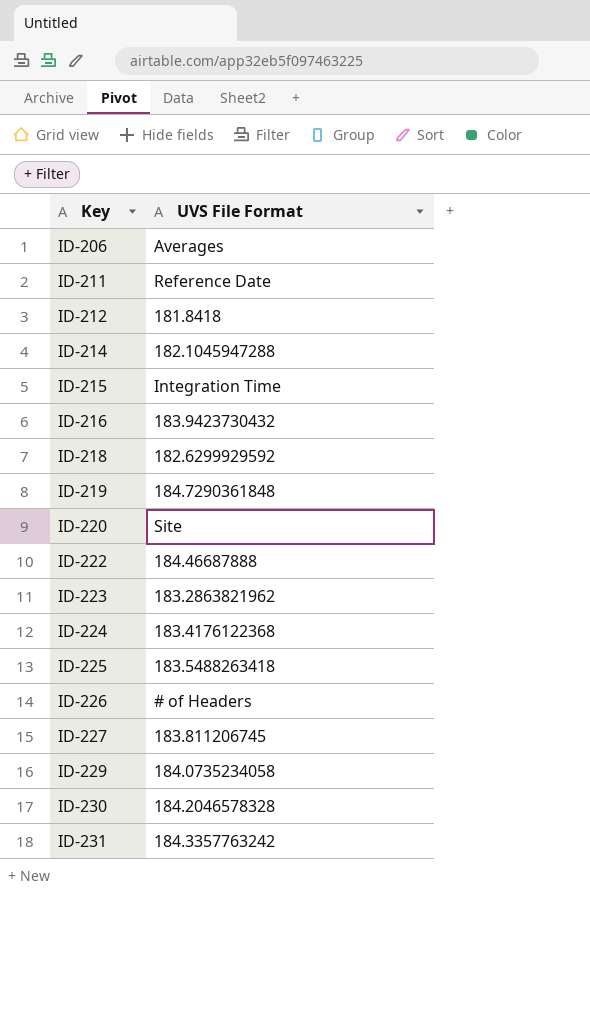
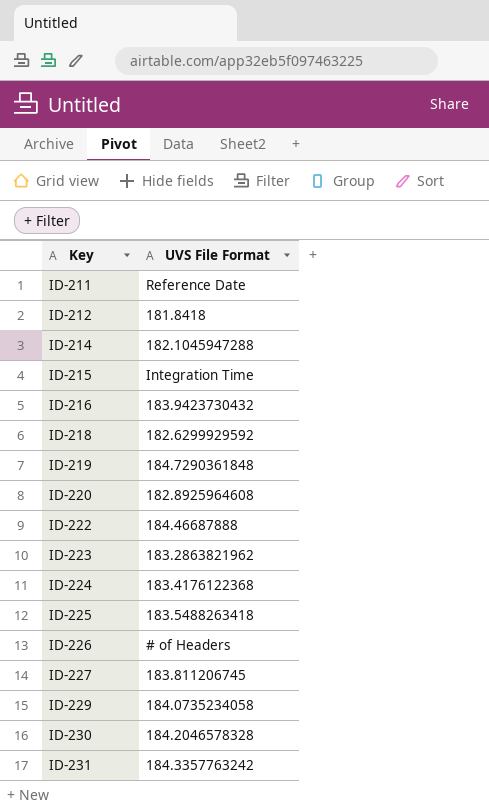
row ID-206: Averages -> none
ID-220 | UVS File Format: Site -> 182.8925964608

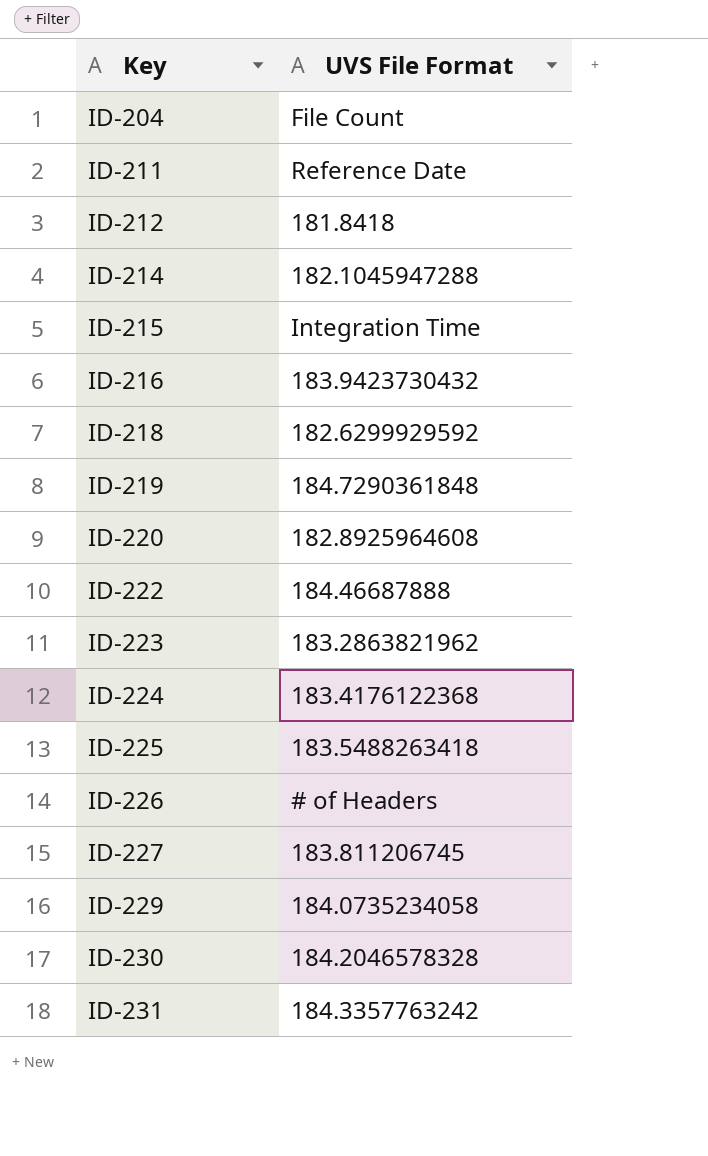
row ID-204: none -> File Count

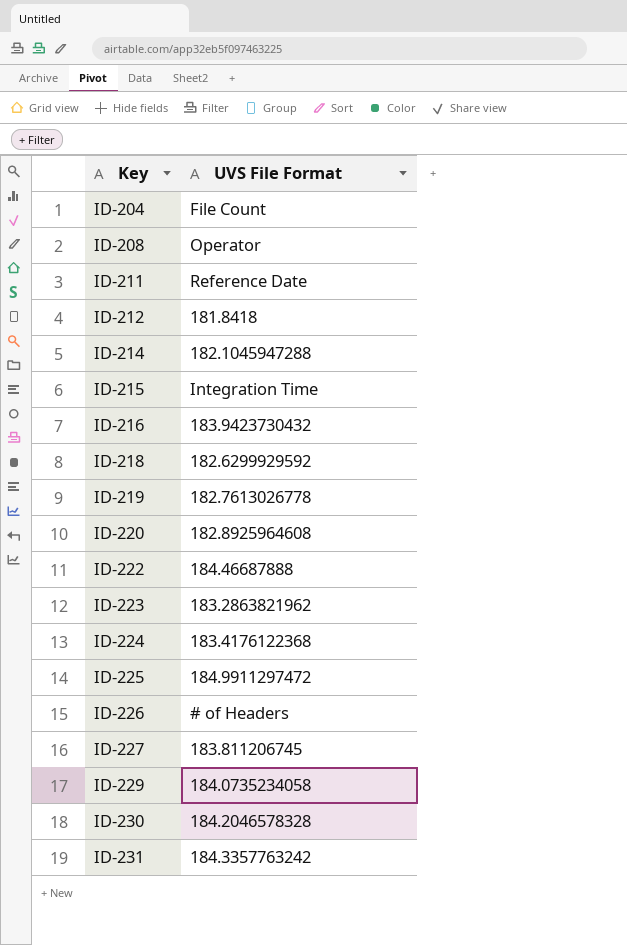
row ID-208: none -> Operator
ID-219 | UVS File Format: 184.7290361848 -> 182.7613026778
ID-225 | UVS File Format: 183.5488263418 -> 184.9911297472

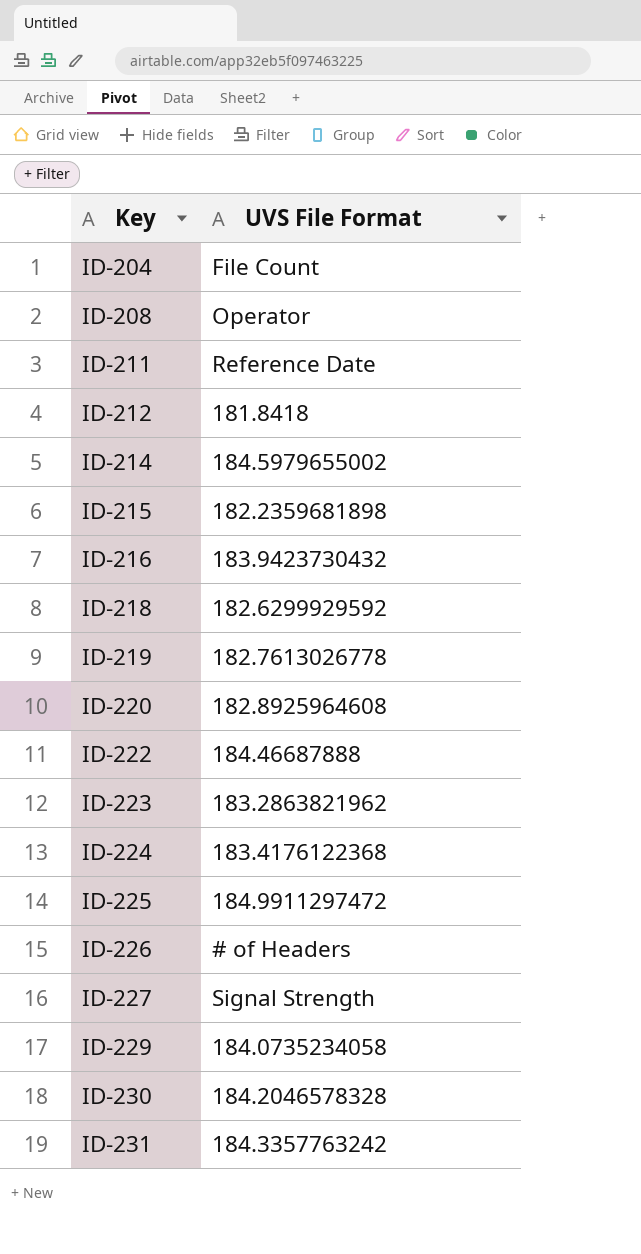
ID-214 | UVS File Format: 182.1045947288 -> 184.5979655002
ID-215 | UVS File Format: Integration Time -> 182.2359681898
ID-227 | UVS File Format: 183.811206745 -> Signal Strength

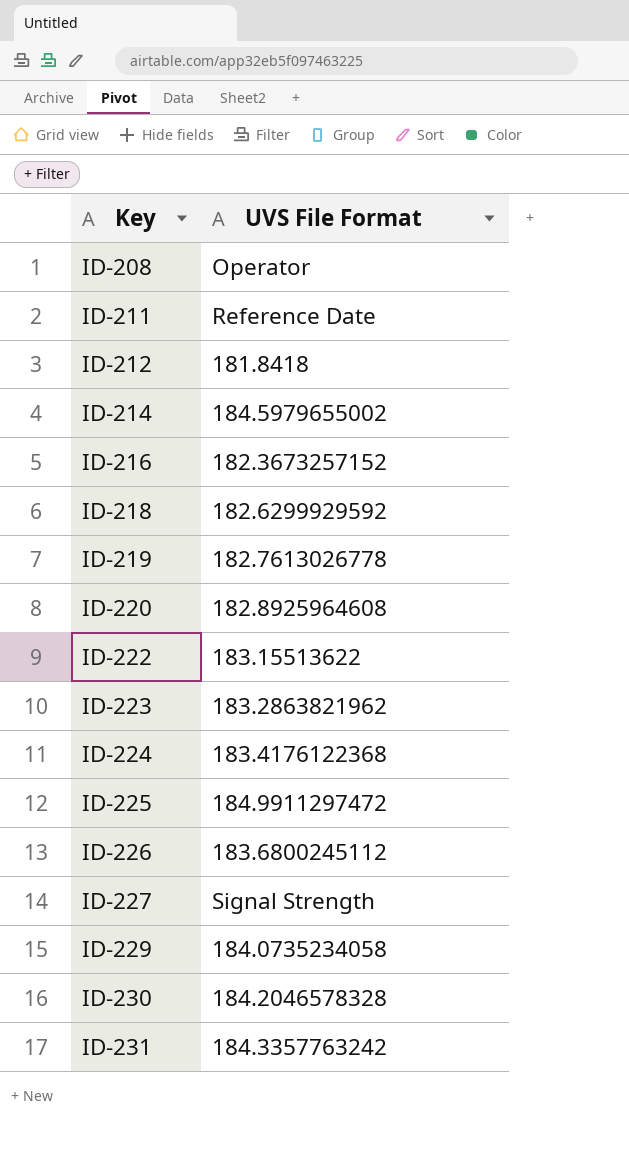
row ID-204: File Count -> none
row ID-215: 182.2359681898 -> none
ID-216 | UVS File Format: 183.9423730432 -> 182.3673257152
ID-222 | UVS File Format: 184.46687888 -> 183.15513622
ID-226 | UVS File Format: # of Headers -> 183.6800245112

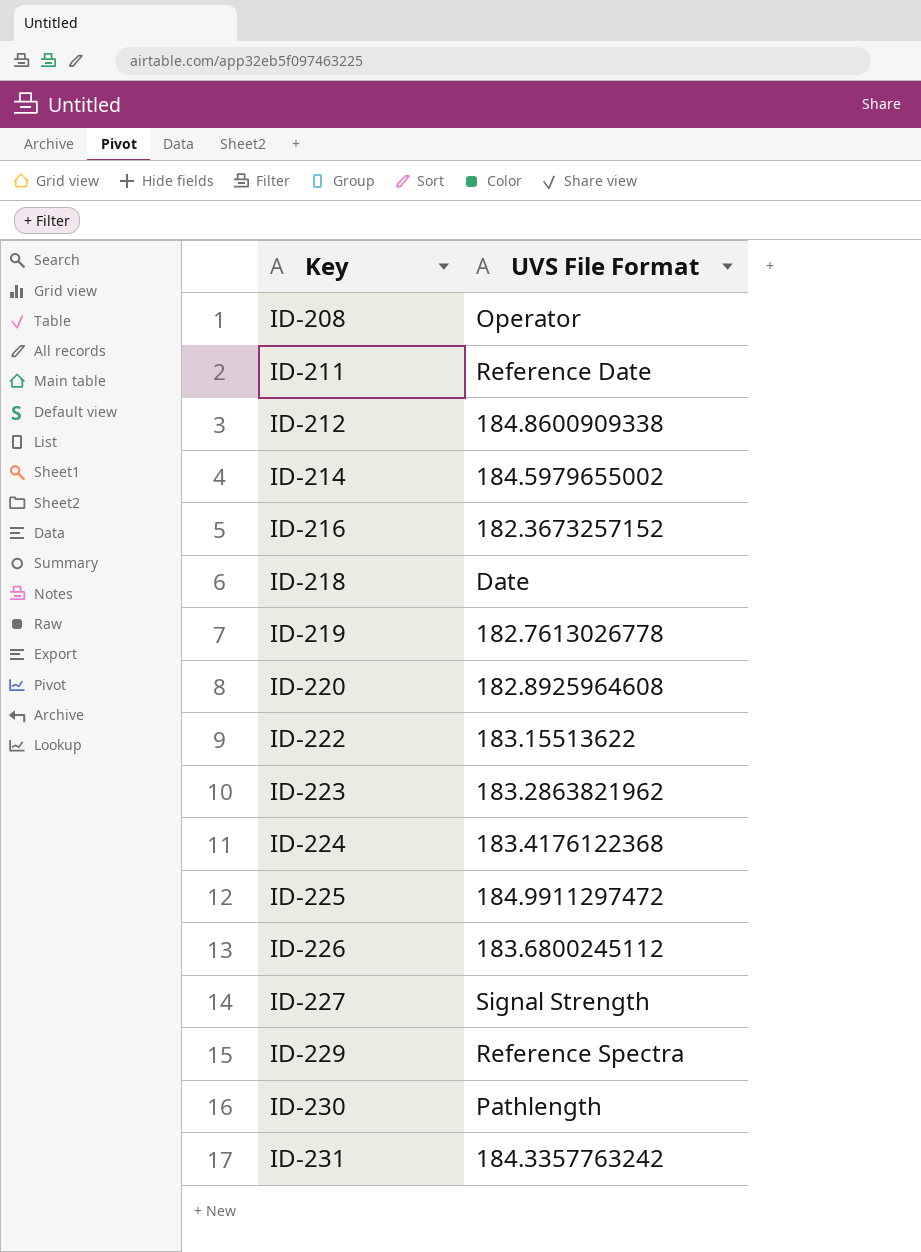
ID-212 | UVS File Format: 181.8418 -> 184.8600909338
ID-218 | UVS File Format: 182.6299929592 -> Date
ID-229 | UVS File Format: 184.0735234058 -> Reference Spectra
ID-230 | UVS File Format: 184.2046578328 -> Pathlength

